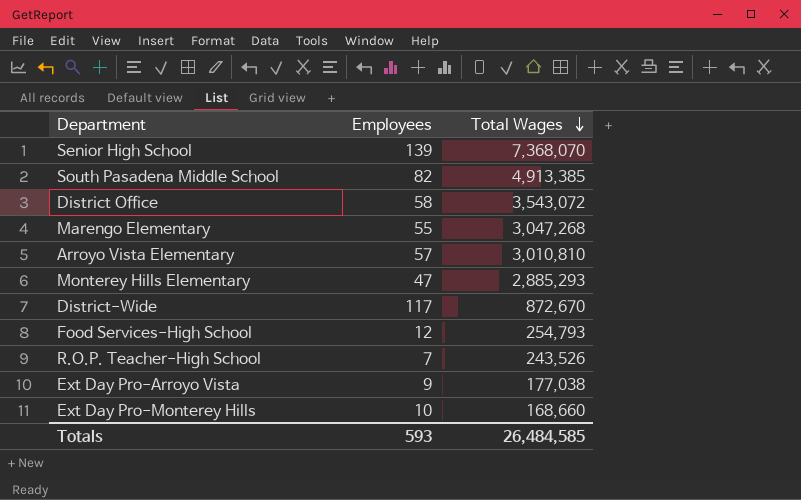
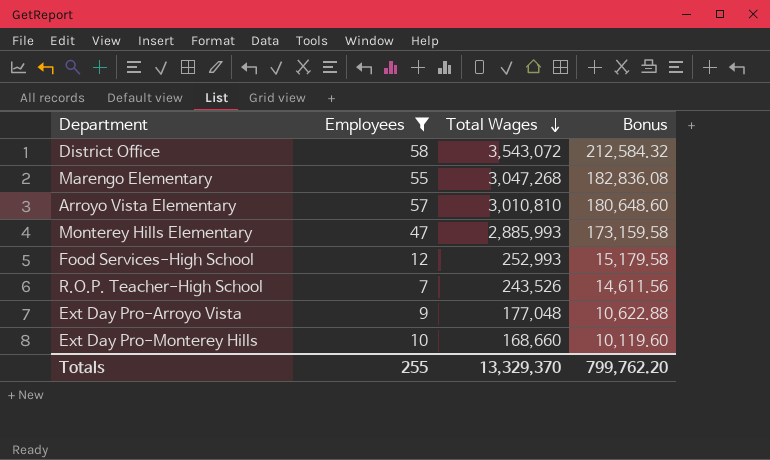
filter: none -> Employees <= 58
column Bonus | formula: none -> [Total Wages] * 0.06
Monterey Hills Elementary | Total Wages: 2,885,293 -> 2,885,993
Food Services-High School | Total Wages: 254,793 -> 252,993
Ext Day Pro-Arroyo Vista | Total Wages: 177,038 -> 177,048
Totals | Employees: 593 -> 255
Totals | Total Wages: 26,484,585 -> 13,329,370

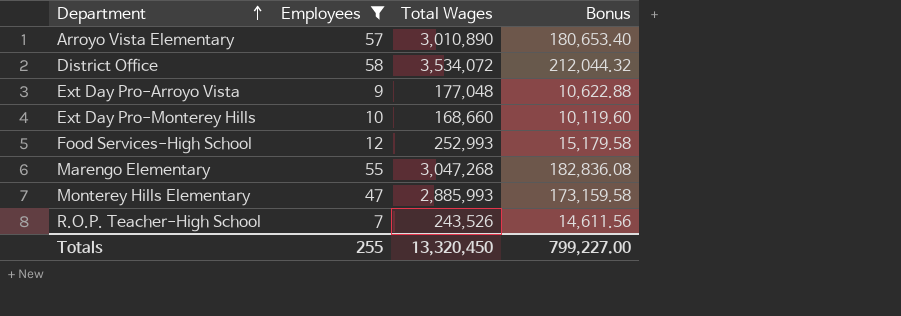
row order: Total Wages descending -> Department ascending
Arroyo Vista Elementary | Total Wages: 3,010,810 -> 3,010,890
Arroyo Vista Elementary | Bonus: 180,648.60 -> 180,653.40
District Office | Total Wages: 3,543,072 -> 3,534,072
District Office | Bonus: 212,584.32 -> 212,044.32
Totals | Total Wages: 13,329,370 -> 13,320,450
Totals | Bonus: 799,762.20 -> 799,227.00

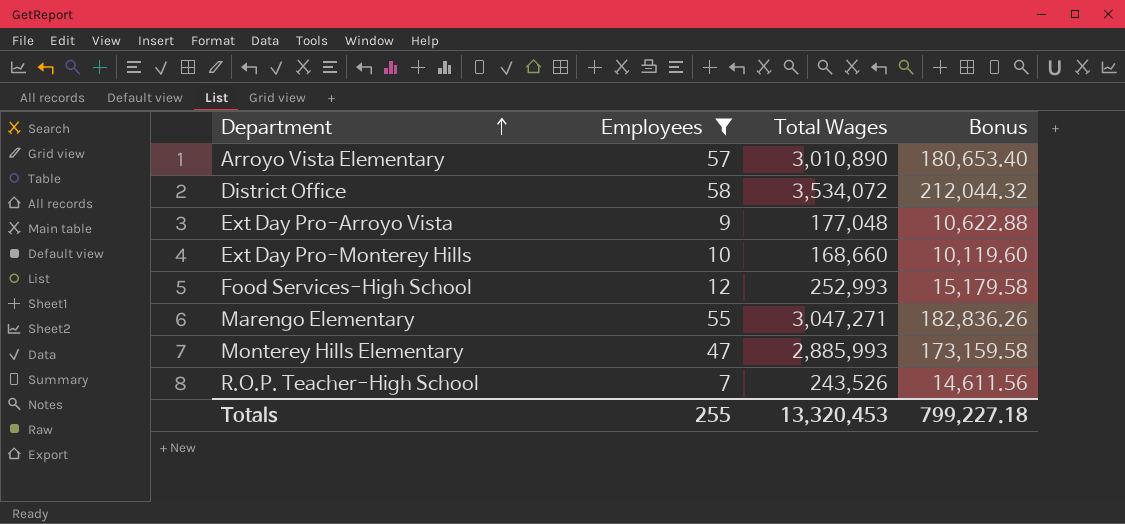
Marengo Elementary | Total Wages: 3,047,268 -> 3,047,271
Marengo Elementary | Bonus: 182,836.08 -> 182,836.26
Totals | Total Wages: 13,320,450 -> 13,320,453
Totals | Bonus: 799,227.00 -> 799,227.18

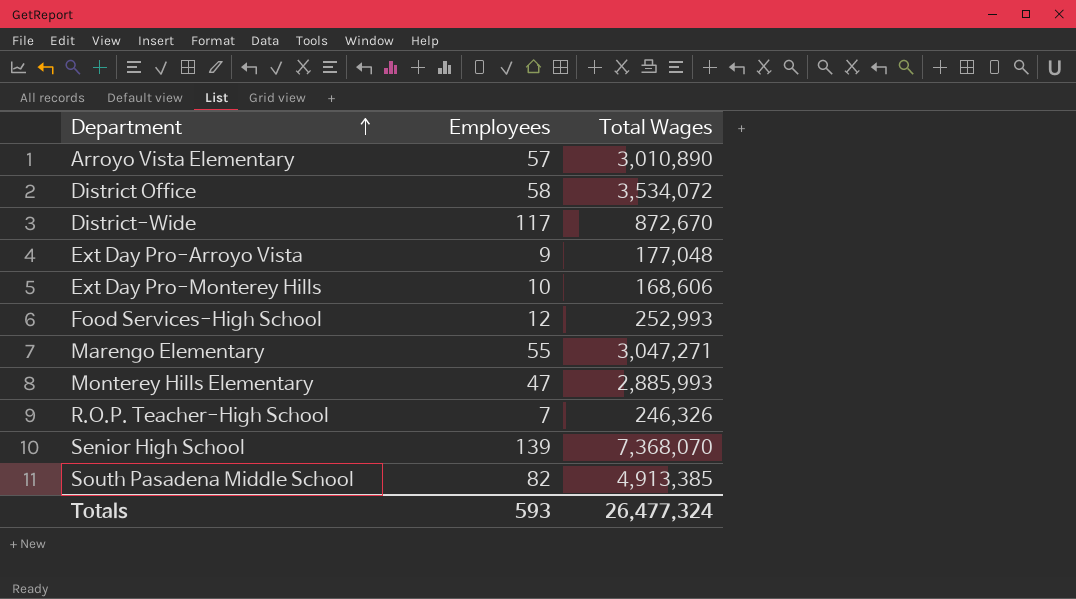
filter: Employees <= 58 -> none
column Bonus | formula: [Total Wages] * 0.06 -> none
Ext Day Pro-Monterey Hills | Total Wages: 168,660 -> 168,606
R.O.P. Teacher-High School | Total Wages: 243,526 -> 246,326
Totals | Employees: 255 -> 593
Totals | Total Wages: 13,320,453 -> 26,477,324

